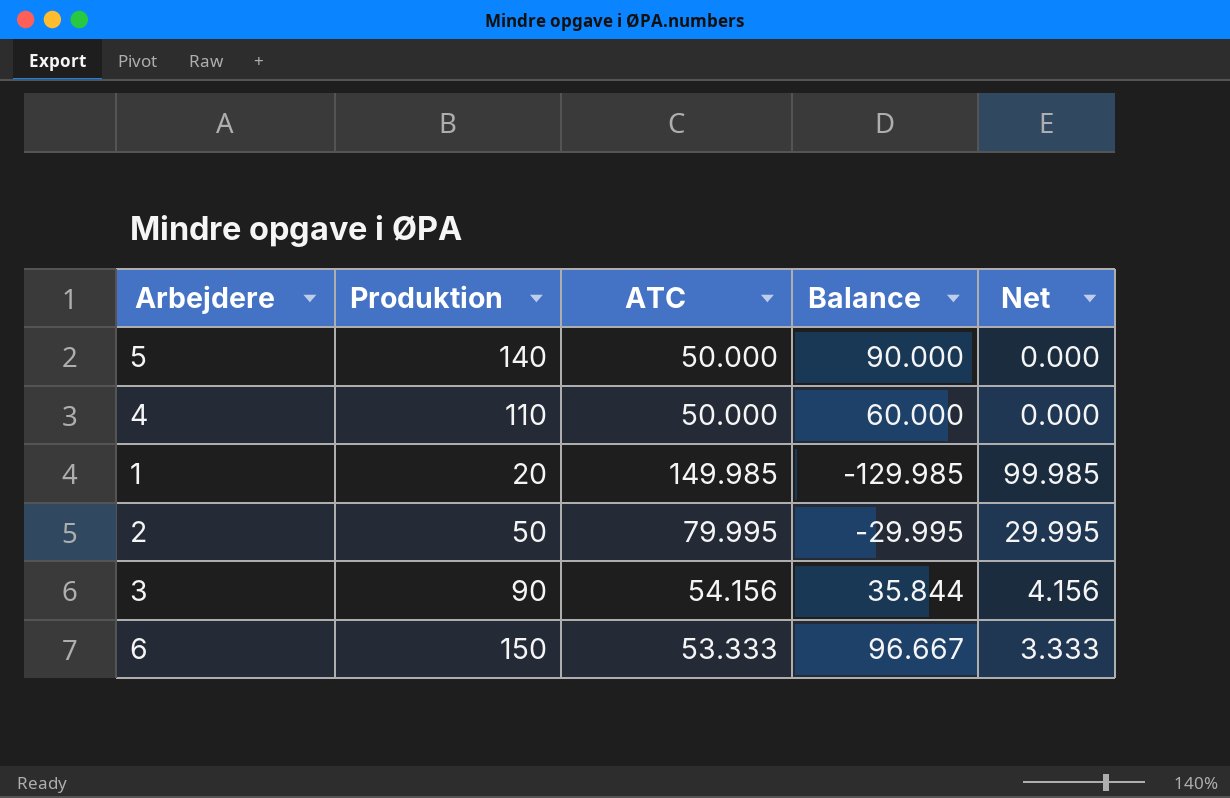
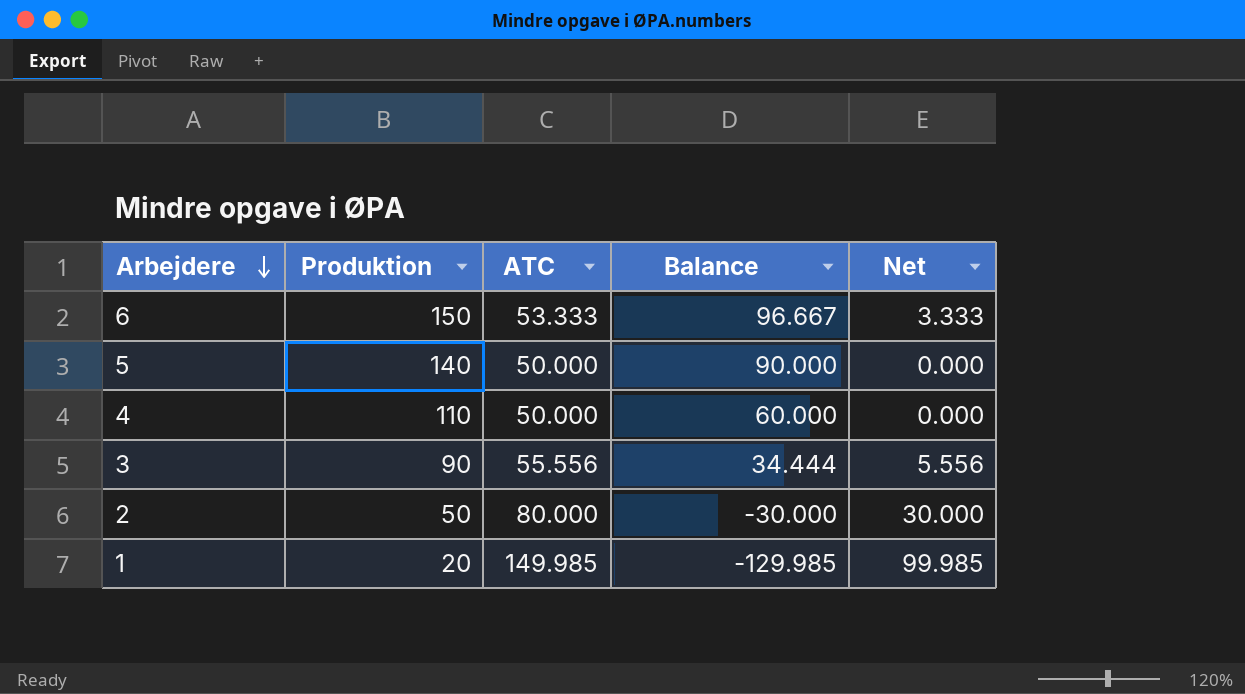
row order: none -> Arbejdere descending
3 | ATC: 54.156 -> 55.556
3 | Balance: 35.844 -> 34.444
3 | Net: 4.156 -> 5.556
2 | ATC: 79.995 -> 80.000
2 | Balance: -29.995 -> -30.000
2 | Net: 29.995 -> 30.000

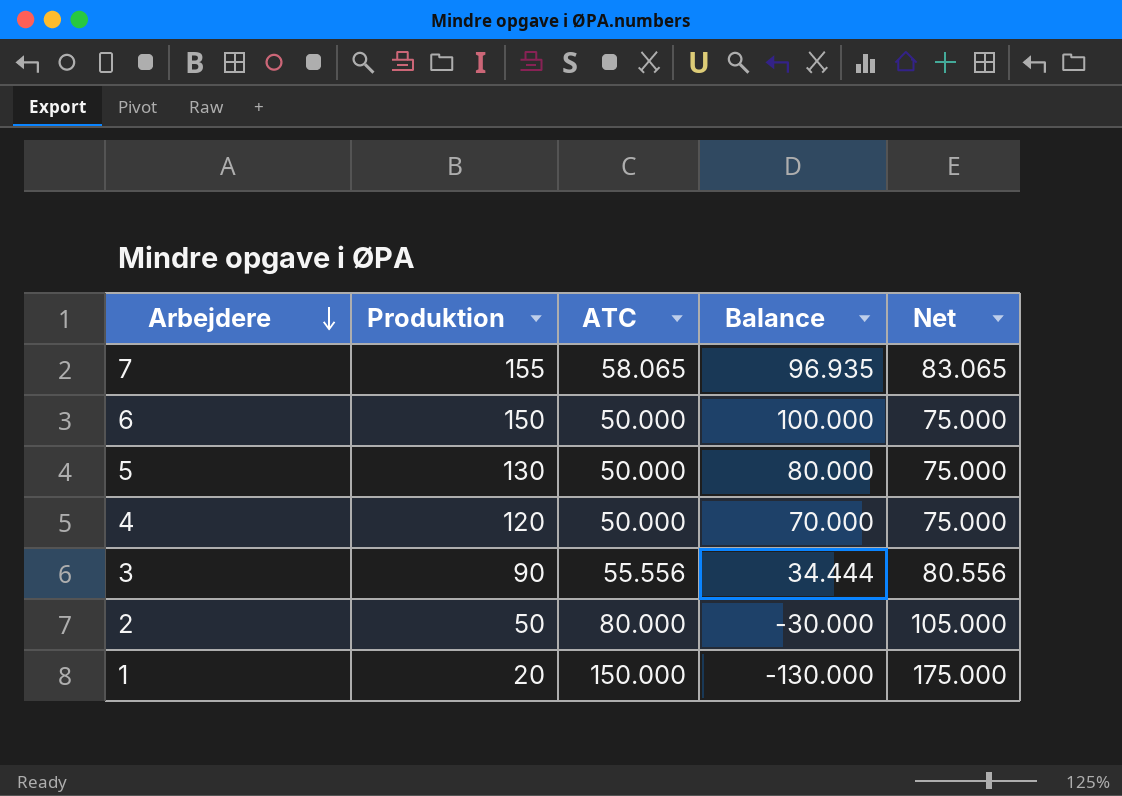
column Net | formula: [ATC] - 50 -> [ATC] + 25
row 7: none -> 155 | 58.065 | 96.935 | 83.065
6 | ATC: 53.333 -> 50.000
6 | Balance: 96.667 -> 100.000
5 | Produktion: 140 -> 130
5 | Balance: 90.000 -> 80.000
4 | Produktion: 110 -> 120
4 | Balance: 60.000 -> 70.000
1 | ATC: 149.985 -> 150.000
1 | Balance: -129.985 -> -130.000

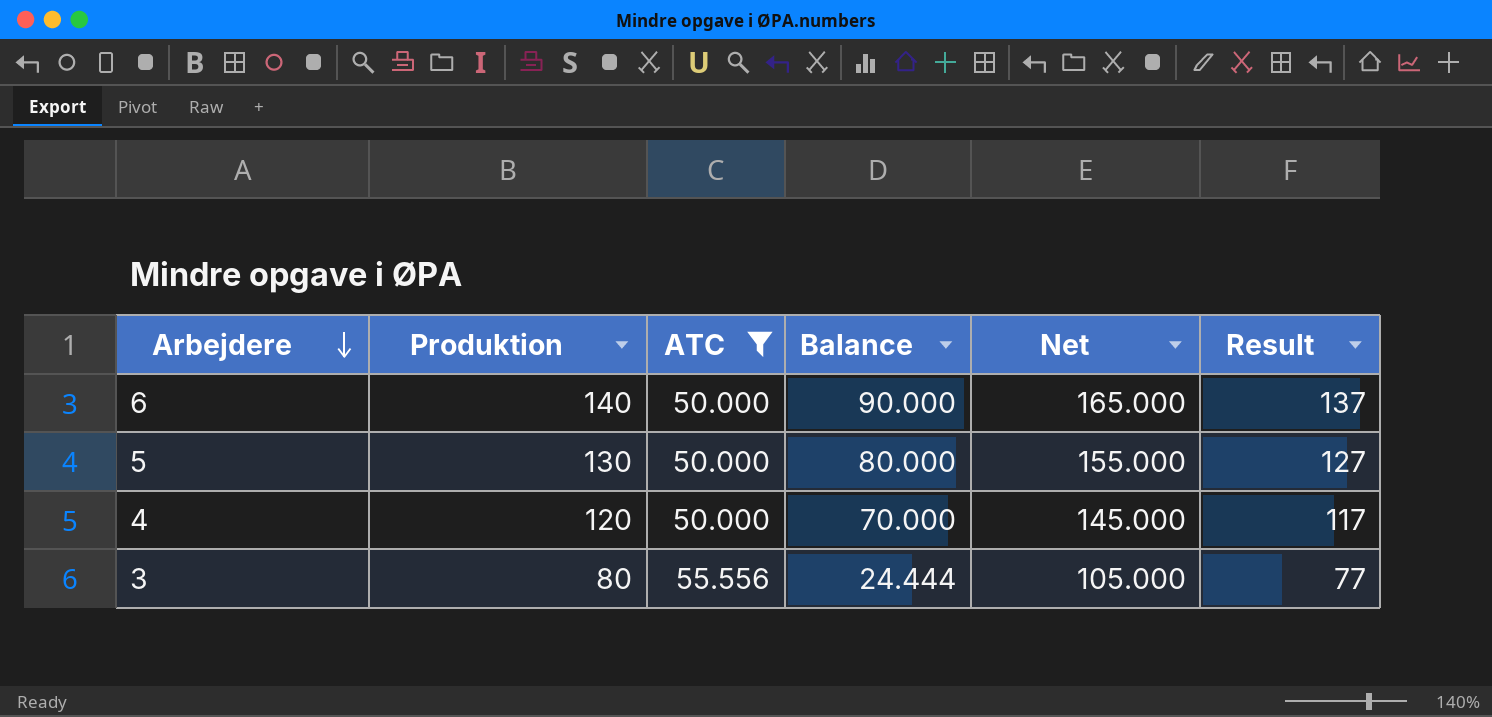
filter: none -> ATC <= 55.556
column Net | formula: [ATC] + 25 -> [Produktion] + 25
column Result | formula: none -> [Produktion] - 3
6 | Produktion: 150 -> 140
6 | Balance: 100.000 -> 90.000
3 | Produktion: 90 -> 80
3 | Balance: 34.444 -> 24.444

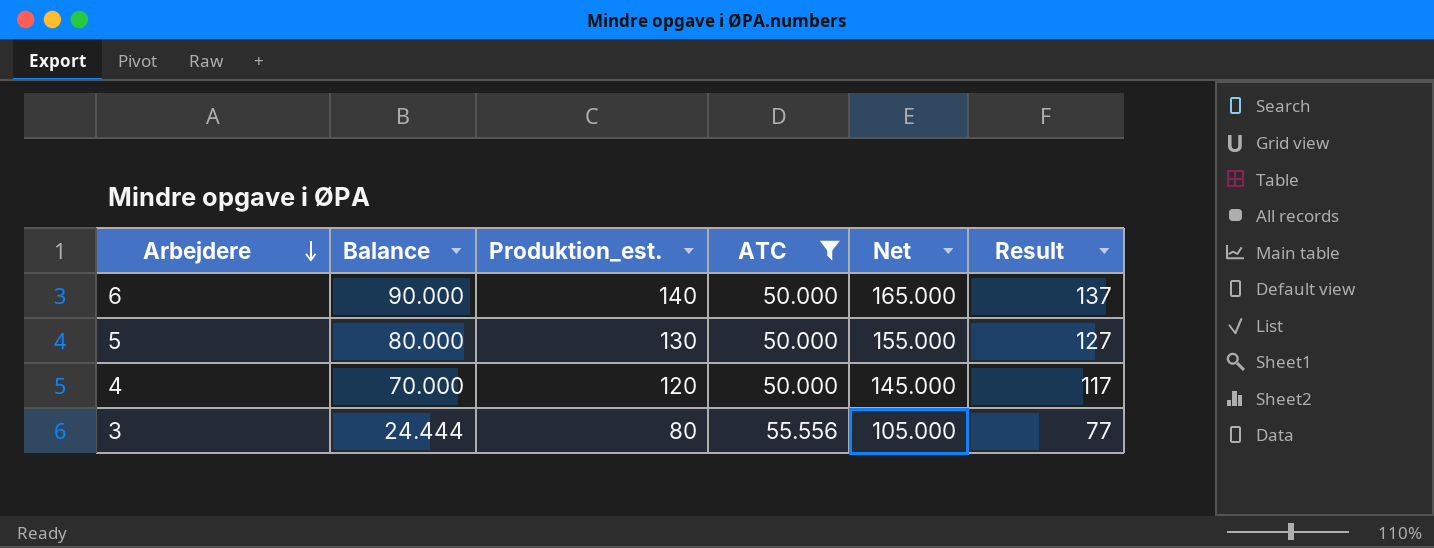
column Balance | position: 4 -> 2
column name: Produktion -> Produktion_est.

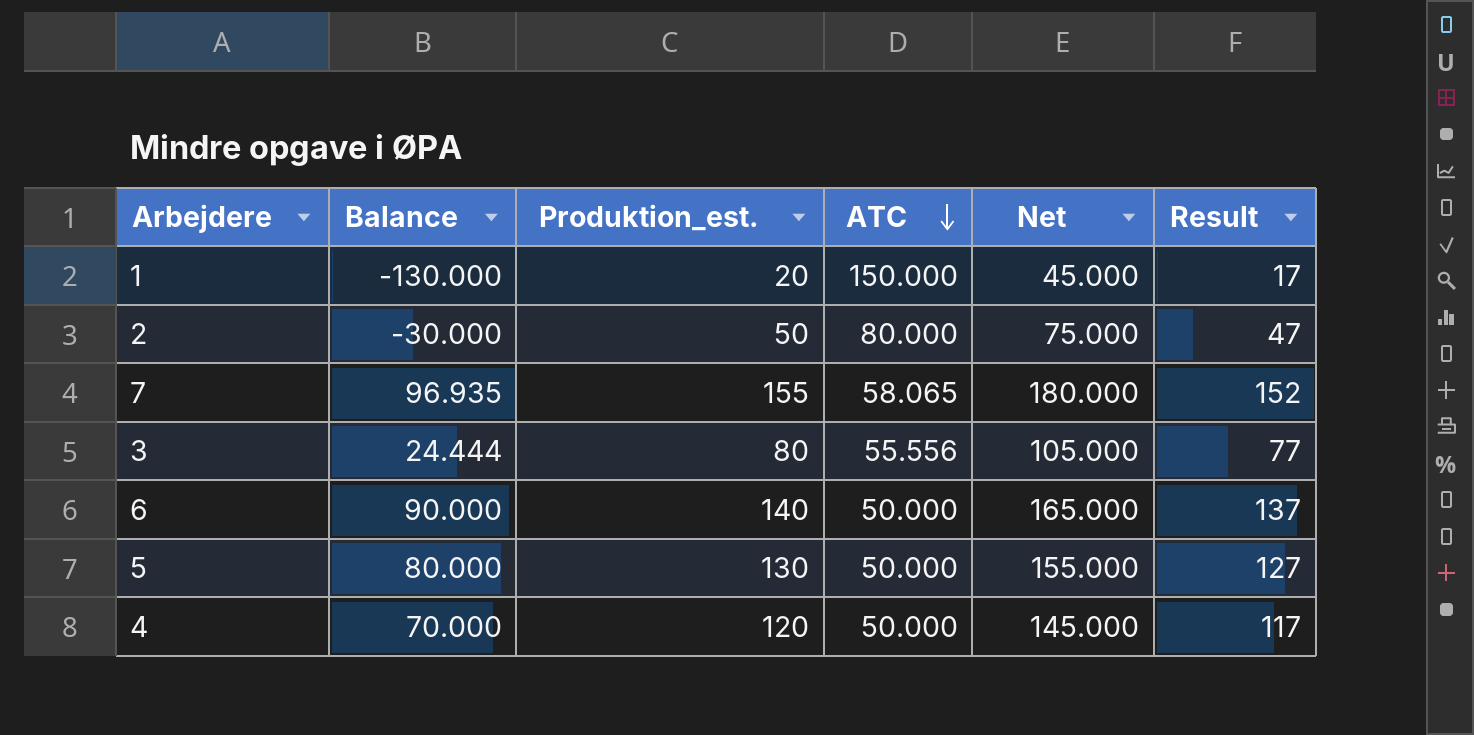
filter: ATC <= 55.556 -> none
row order: Arbejdere descending -> ATC descending

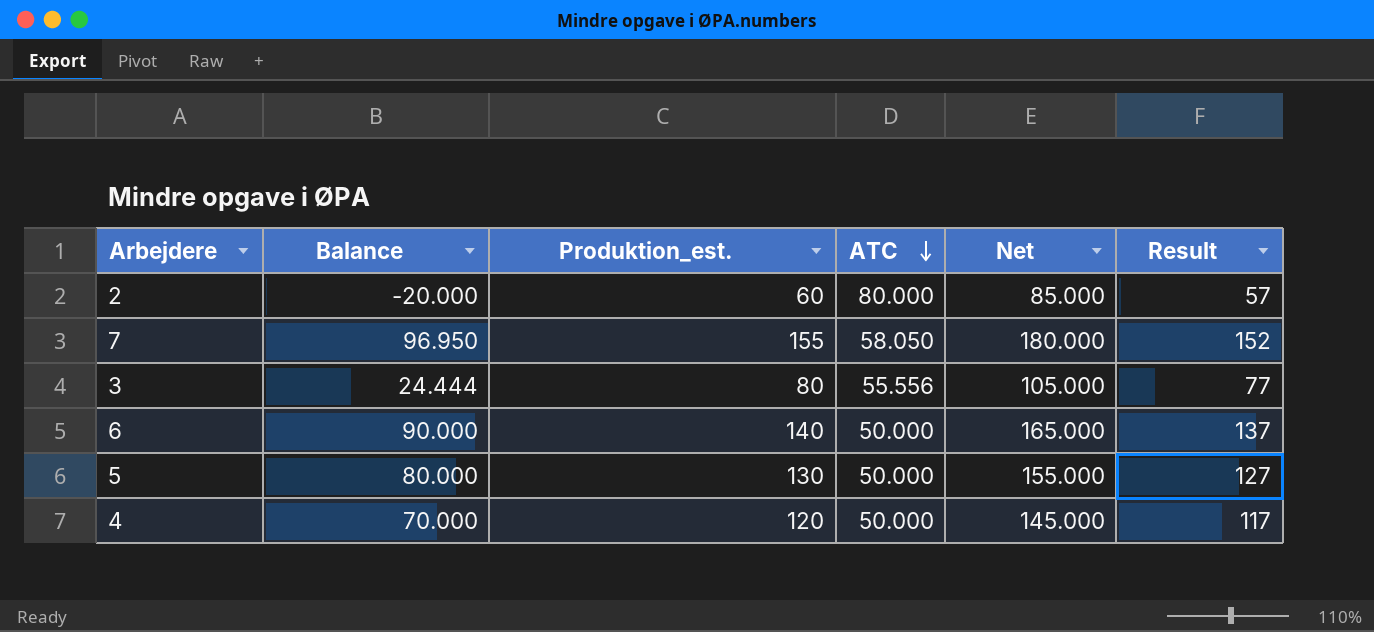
row 1: -130.000 | 20 | 150.000 | 45.000 | 17 -> none
2 | Balance: -30.000 -> -20.000
2 | Produktion_est.: 50 -> 60
2 | Net: 75.000 -> 85.000
2 | Result: 47 -> 57
7 | Balance: 96.935 -> 96.950
7 | ATC: 58.065 -> 58.050

